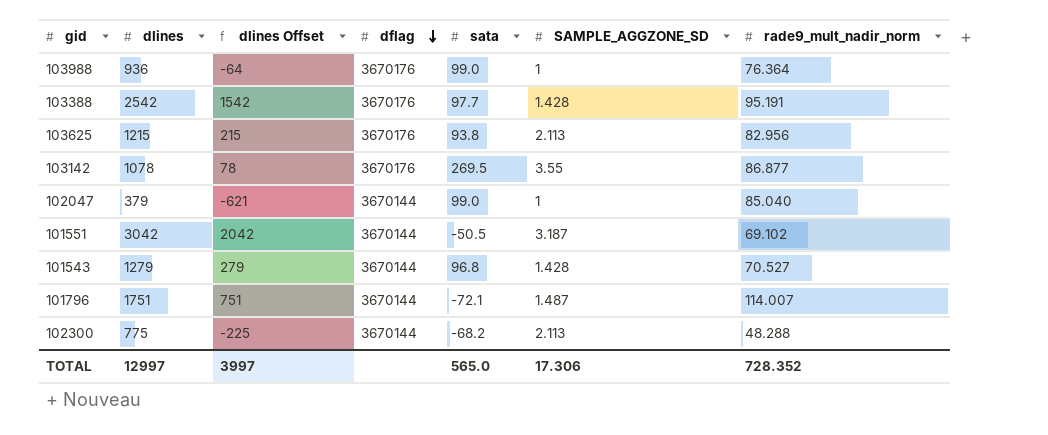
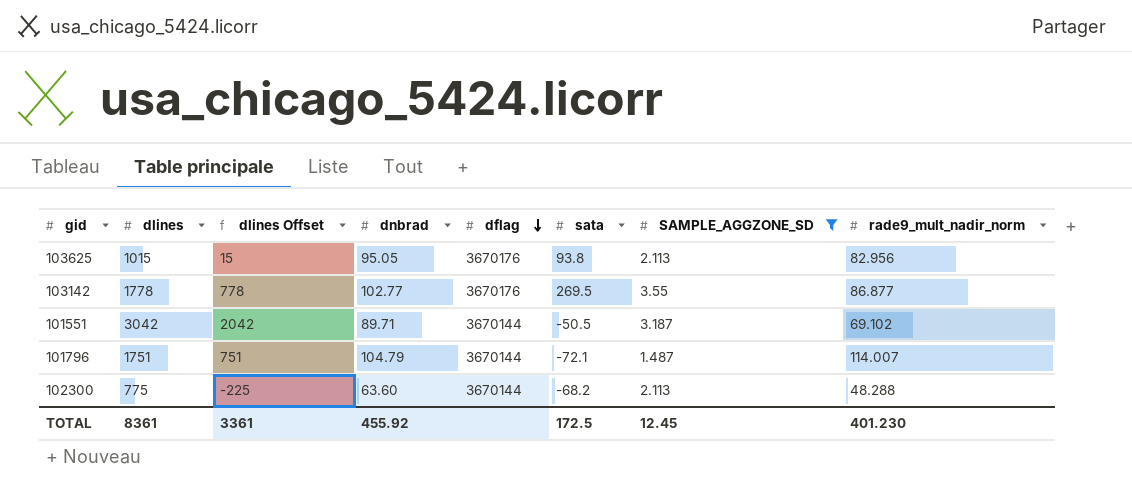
filter: none -> SAMPLE_AGGZONE_SD >= 1.487
column dnbrad | position: none -> 4
103625 | dlines: 1215 -> 1015
103625 | dlines Offset: 215 -> 15
103142 | dlines: 1078 -> 1778
103142 | dlines Offset: 78 -> 778
TOTAL | dlines: 12997 -> 8361
TOTAL | dlines Offset: 3997 -> 3361
TOTAL | sata: 565.0 -> 172.5
TOTAL | SAMPLE_AGGZONE_SD: 17.306 -> 12.45
TOTAL | rade9_mult_nadir_norm: 728.352 -> 401.230

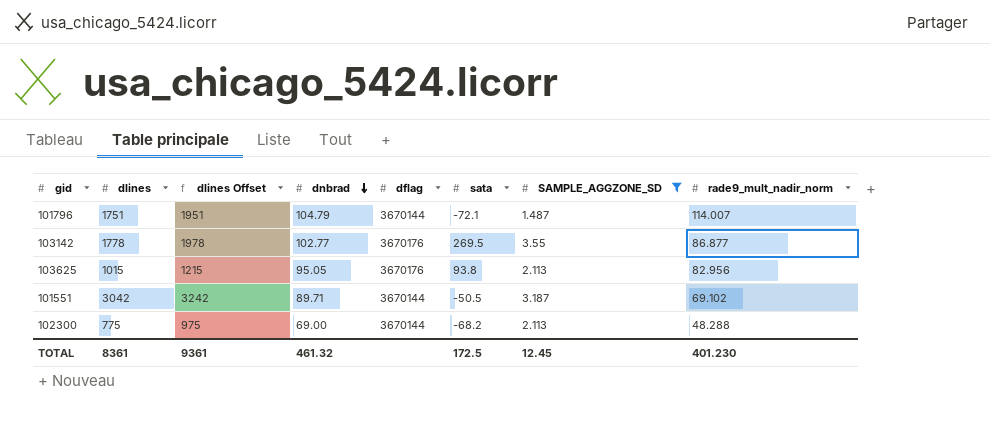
row order: dflag descending -> dnbrad descending
column dlines Offset | formula: [dlines] - 1000 -> [dlines] + 200
102300 | dnbrad: 63.60 -> 69.00
TOTAL | dlines Offset: 3361 -> 9361
TOTAL | dnbrad: 455.92 -> 461.32

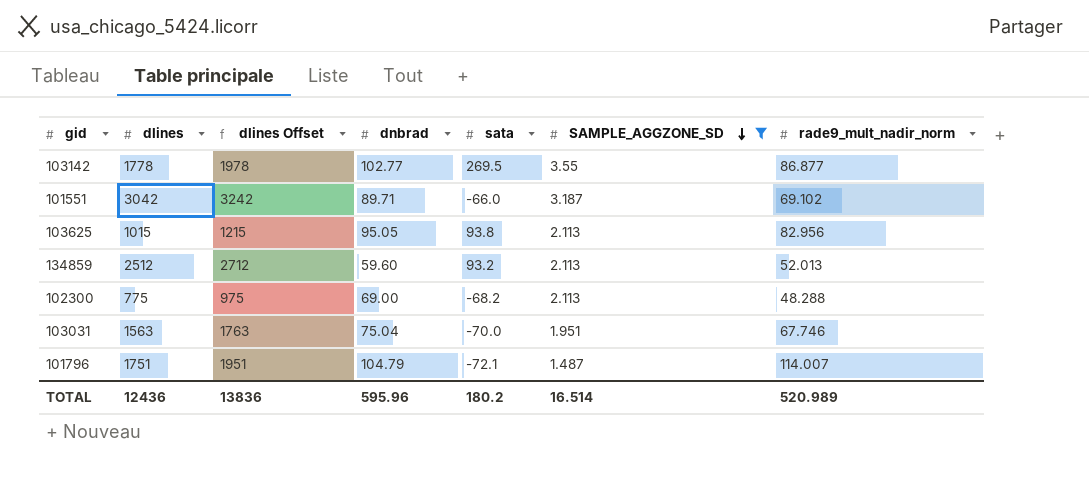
row order: dnbrad descending -> SAMPLE_AGGZONE_SD descending
column dflag | position: 5 -> none
101551 | sata: -50.5 -> -66.0
row 134859: none -> 2512 | 2712 | 59.60 | 93.2 | 2.113 | 52.013
row 103031: none -> 1563 | 1763 | 75.04 | -70.0 | 1.951 | 67.746
TOTAL | dlines: 8361 -> 12436
TOTAL | dlines Offset: 9361 -> 13836
TOTAL | dnbrad: 461.32 -> 595.96
TOTAL | sata: 172.5 -> 180.2
TOTAL | SAMPLE_AGGZONE_SD: 12.45 -> 16.514
TOTAL | rade9_mult_nadir_norm: 401.230 -> 520.989

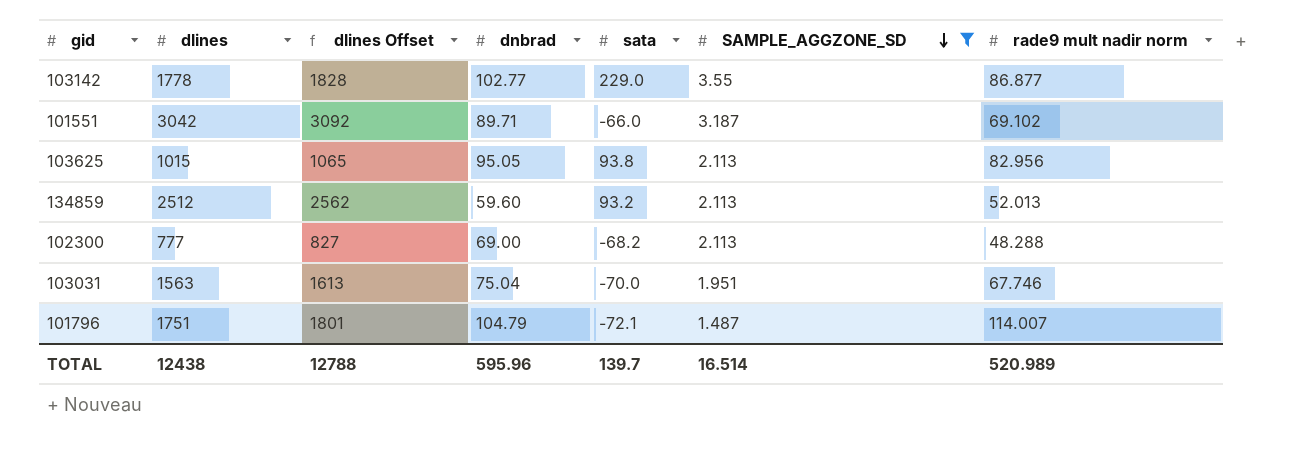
column dlines Offset | formula: [dlines] + 200 -> [dlines] + 50
column name: rade9_mult_nadir_norm -> rade9 mult nadir norm
103142 | sata: 269.5 -> 229.0
102300 | dlines: 775 -> 777
TOTAL | dlines: 12436 -> 12438
TOTAL | dlines Offset: 13836 -> 12788
TOTAL | sata: 180.2 -> 139.7

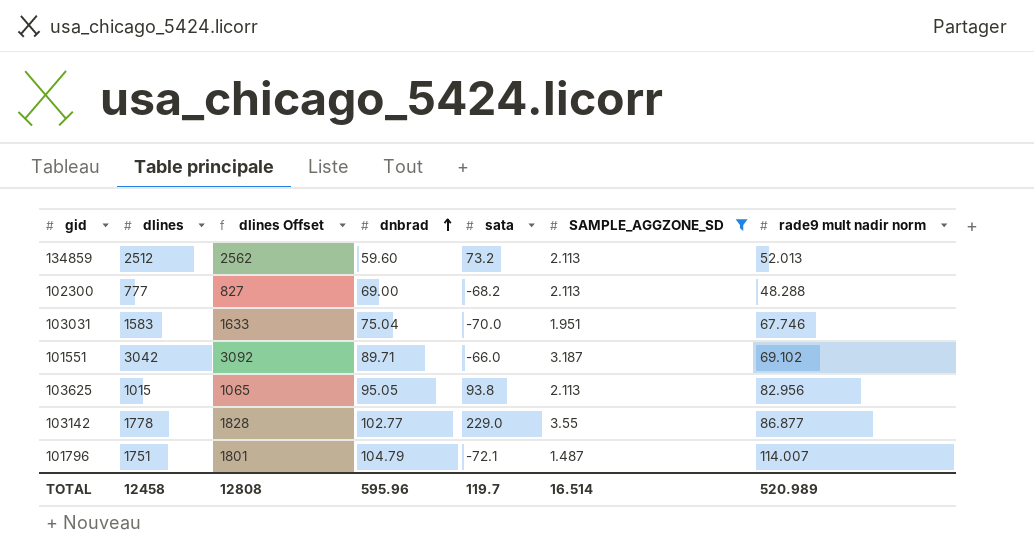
row order: SAMPLE_AGGZONE_SD descending -> dnbrad ascending
134859 | sata: 93.2 -> 73.2
103031 | dlines: 1563 -> 1583
103031 | dlines Offset: 1613 -> 1633
TOTAL | dlines: 12438 -> 12458
TOTAL | dlines Offset: 12788 -> 12808
TOTAL | sata: 139.7 -> 119.7

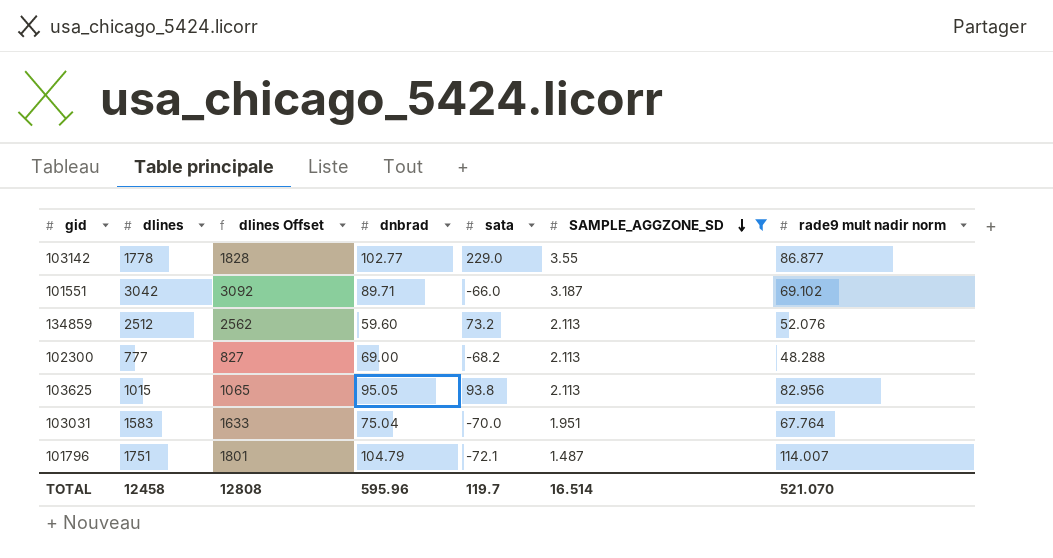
row order: dnbrad ascending -> SAMPLE_AGGZONE_SD descending
134859 | rade9 mult nadir norm: 52.013 -> 52.076
103031 | rade9 mult nadir norm: 67.746 -> 67.764
TOTAL | rade9 mult nadir norm: 520.989 -> 521.070

